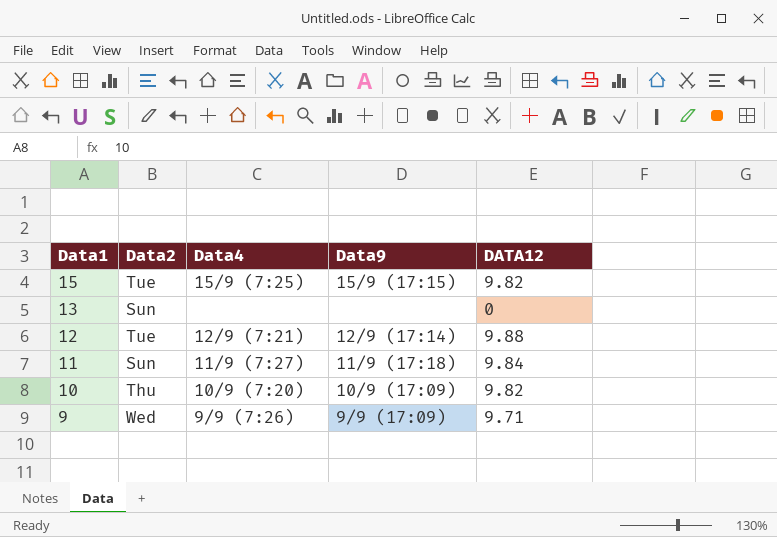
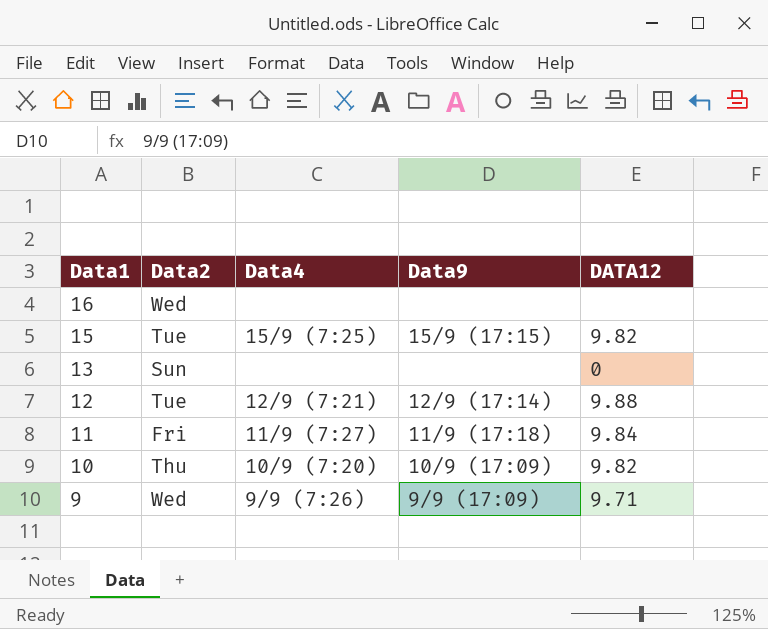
row 16: none -> Wed | none | none | none
11 | Data2: Sun -> Fri

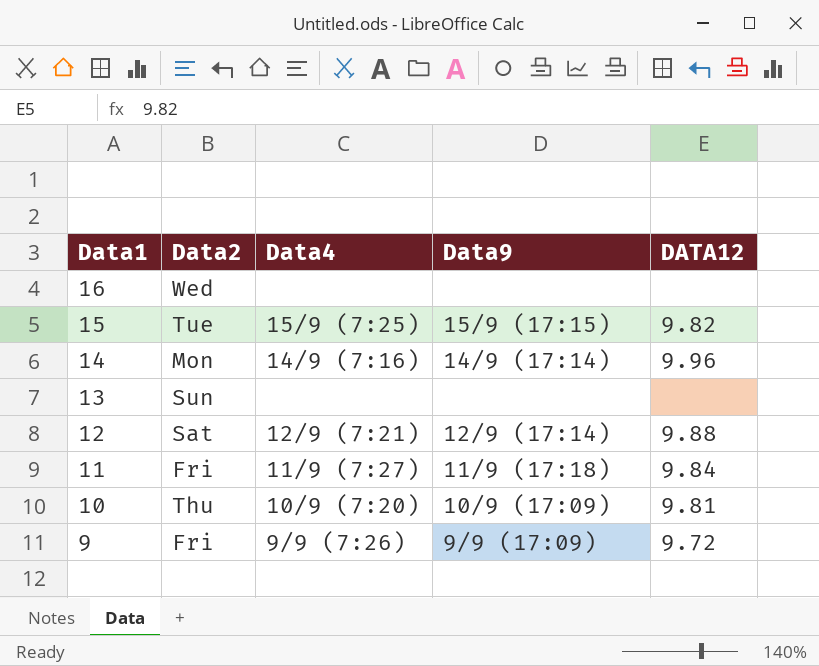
row 14: none -> Mon | 14/9 (7:16) | 14/9 (17:14) | 9.96
13 | DATA12: 0 -> none
12 | Data2: Tue -> Sat
10 | DATA12: 9.82 -> 9.81
9 | Data2: Wed -> Fri
9 | DATA12: 9.71 -> 9.72

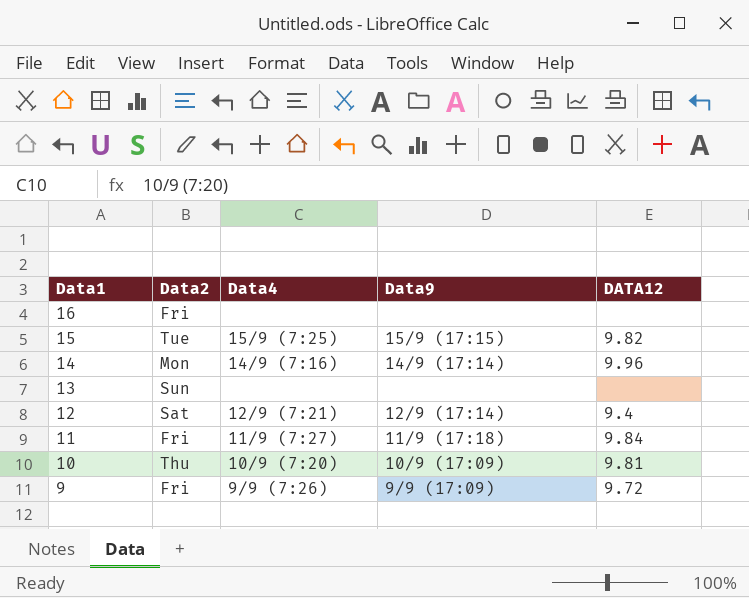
16 | Data2: Wed -> Fri
12 | DATA12: 9.88 -> 9.4

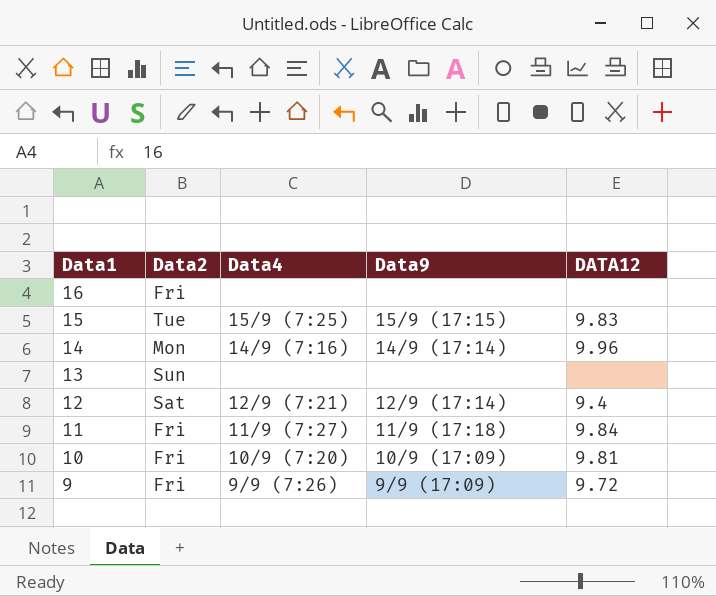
15 | DATA12: 9.82 -> 9.83
10 | Data2: Thu -> Fri

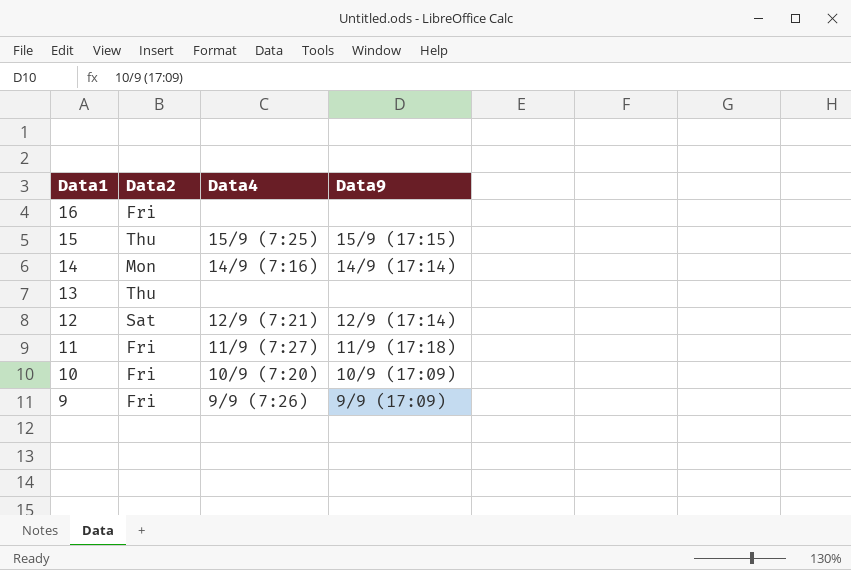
column DATA12 | position: 5 -> none
15 | Data2: Tue -> Thu
13 | Data2: Sun -> Thu

